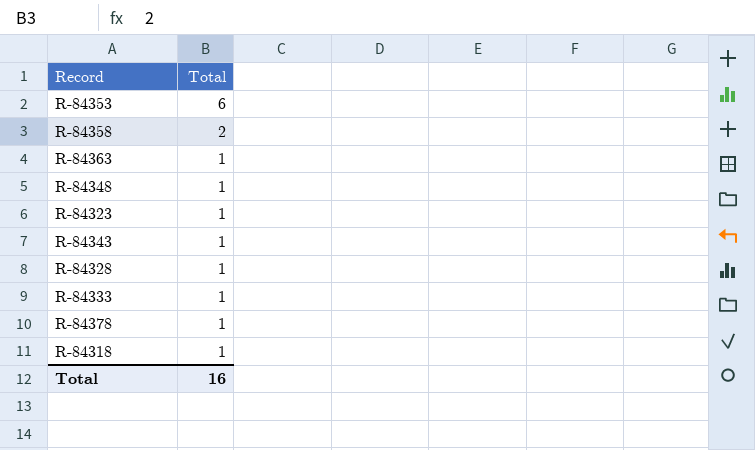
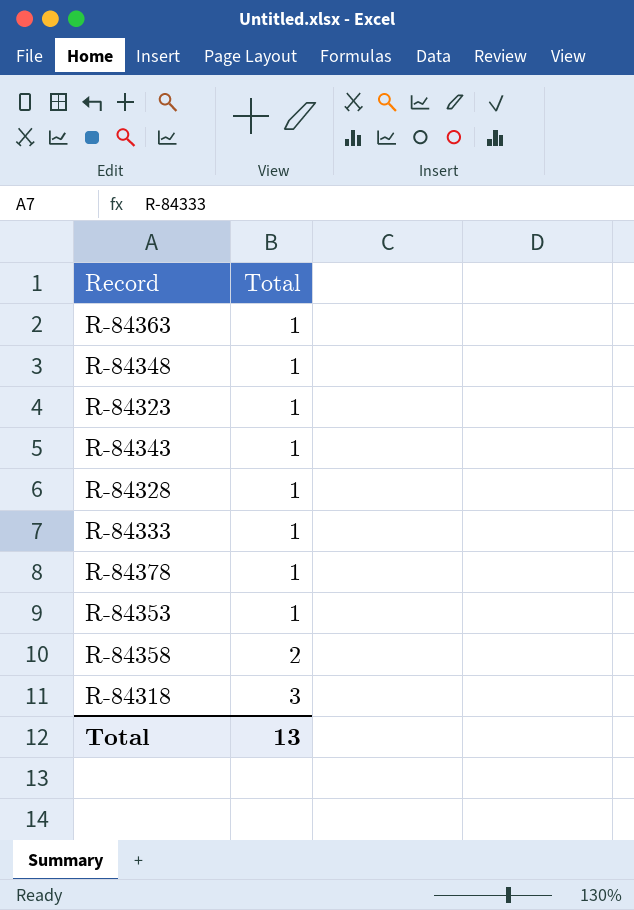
row order: Total descending -> Total ascending
R-84353 | Total: 6 -> 1
R-84318 | Total: 1 -> 3
Total | Total: 16 -> 13

